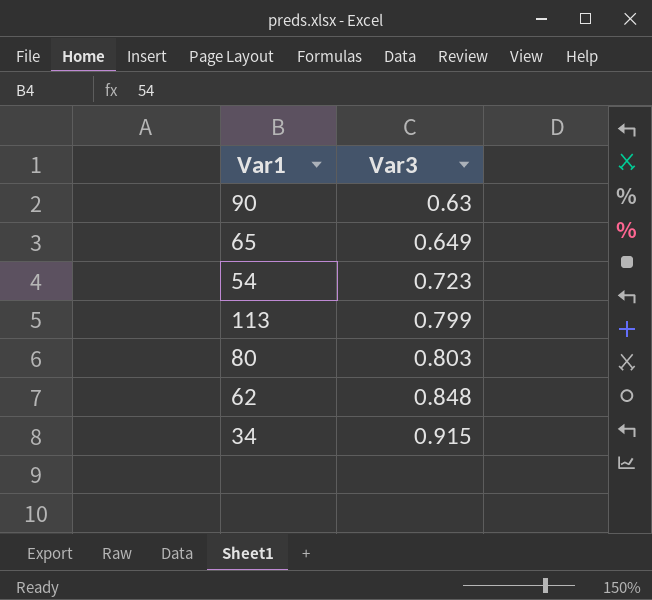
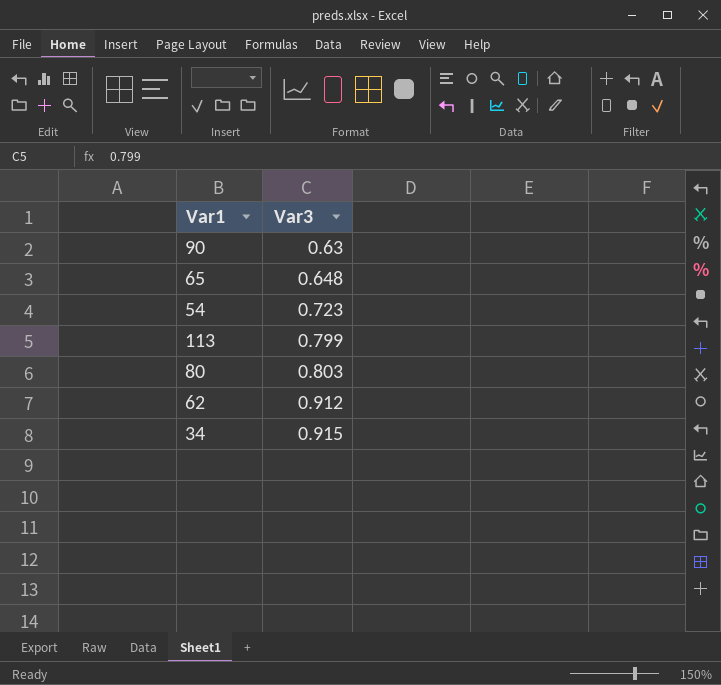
65 | Var3: 0.649 -> 0.648
62 | Var3: 0.848 -> 0.912

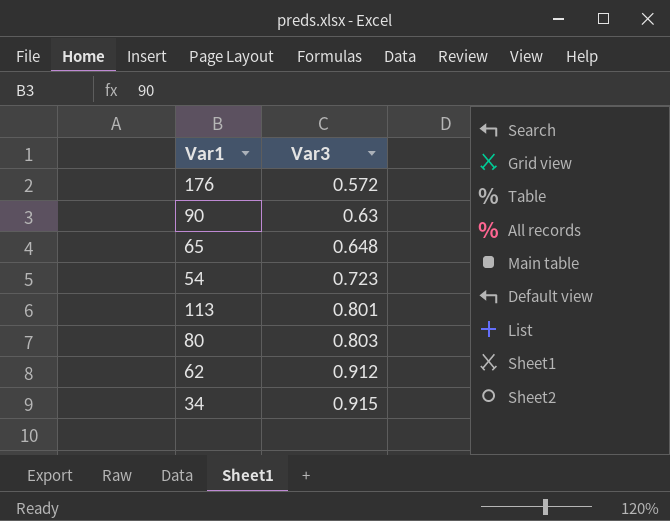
row 176: none -> 0.572
113 | Var3: 0.799 -> 0.801

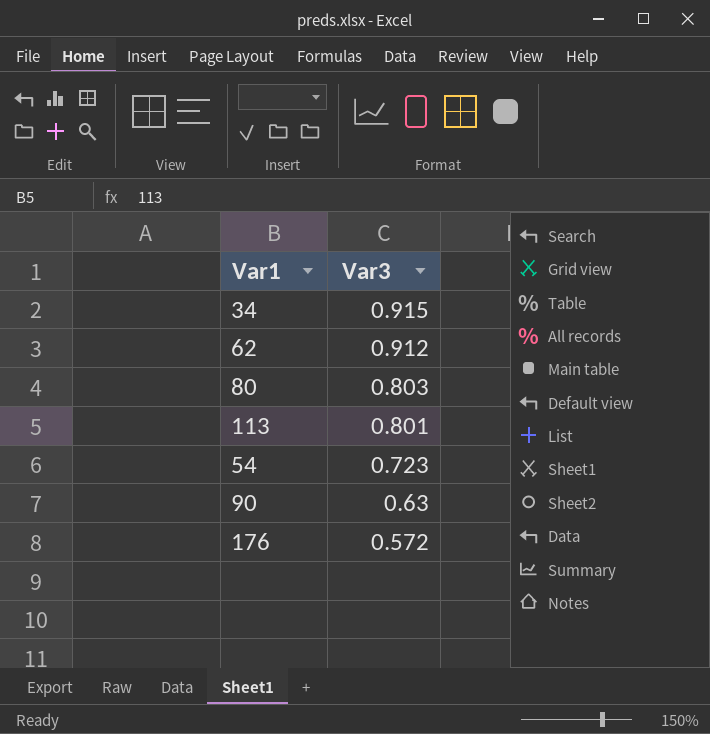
row order: Var3 ascending -> Var3 descending
row 65: 0.648 -> none

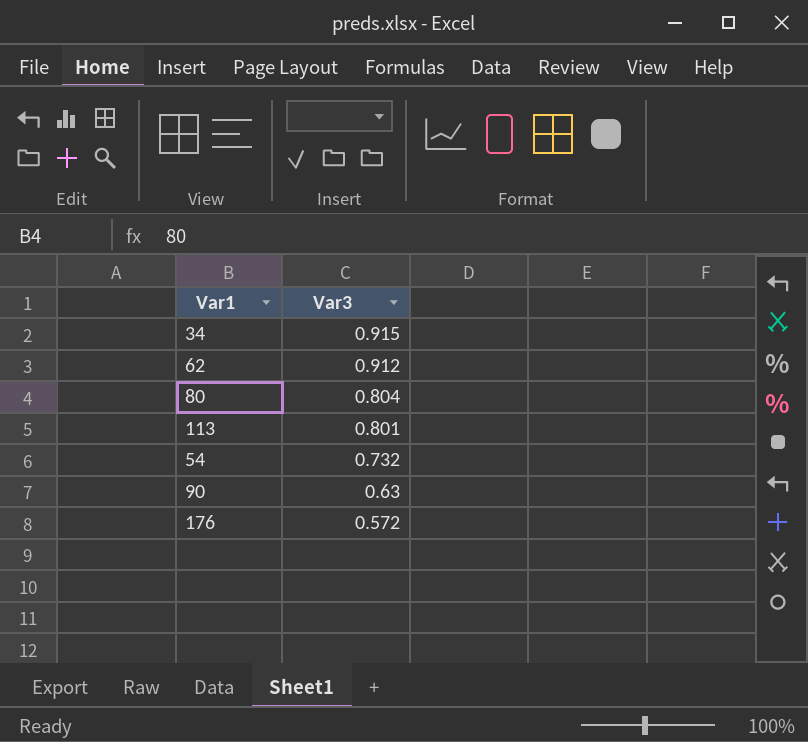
80 | Var3: 0.803 -> 0.804
54 | Var3: 0.723 -> 0.732

